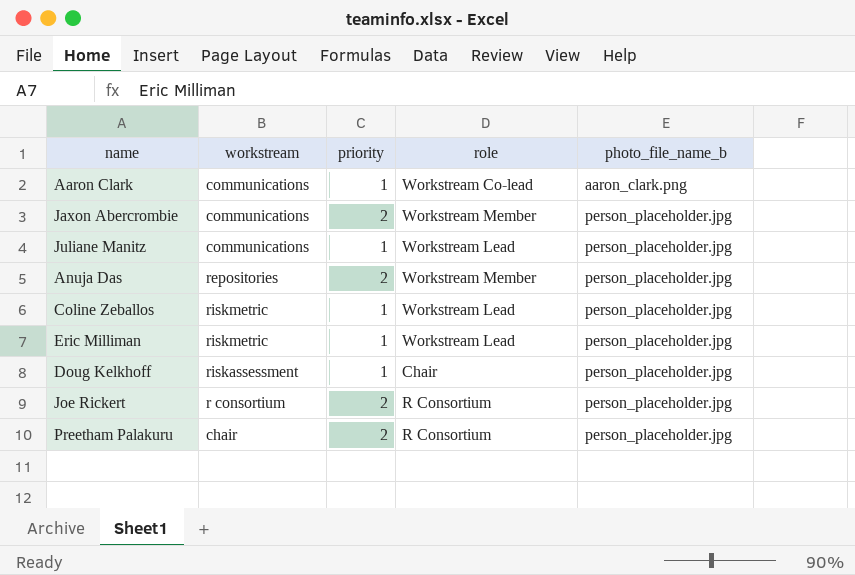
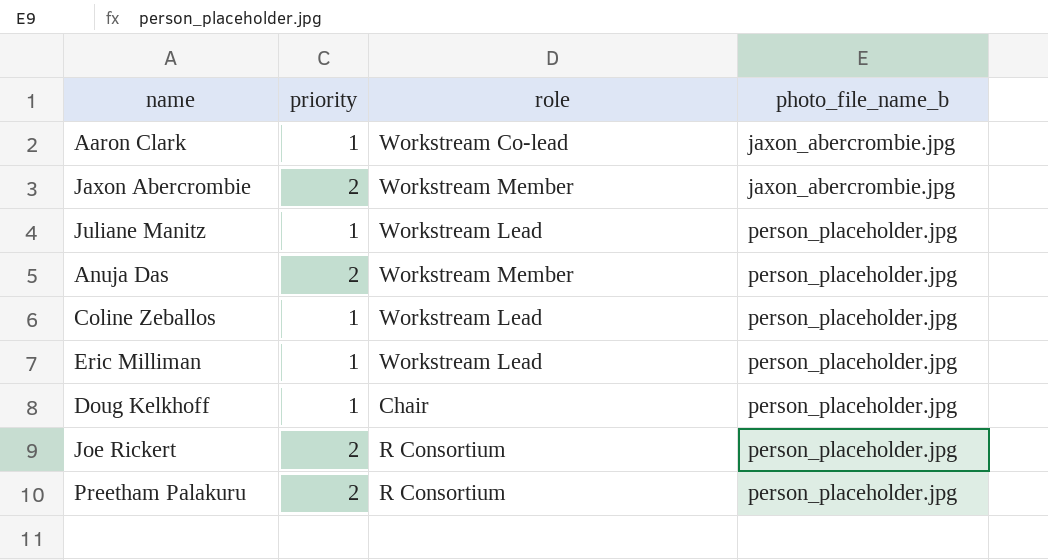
column workstream | position: 2 -> none
Aaron Clark | photo_file_name_b: aaron_clark.png -> jaxon_abercrombie.jpg
Jaxon Abercrombie | photo_file_name_b: person_placeholder.jpg -> jaxon_abercrombie.jpg

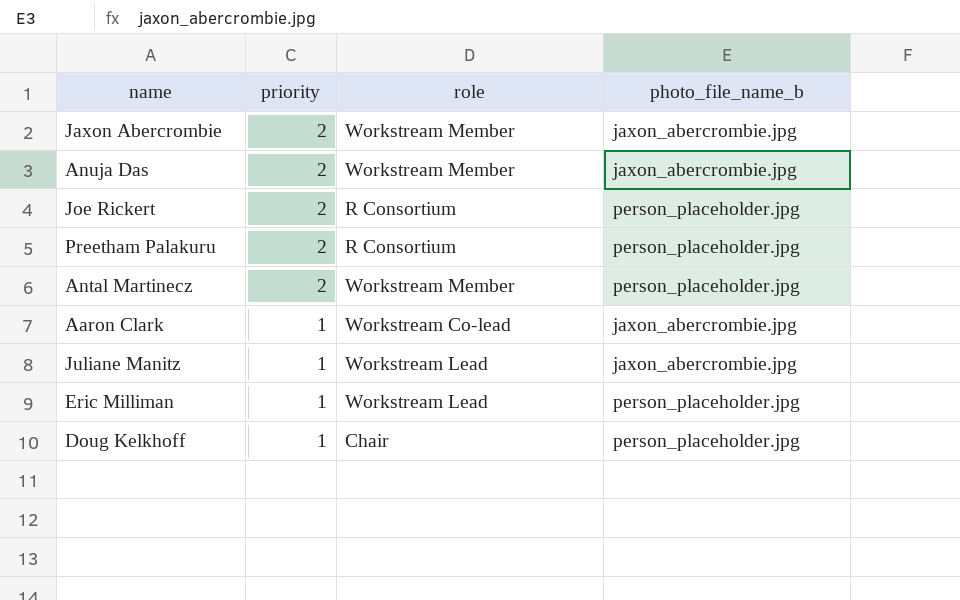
row order: photo_file_name_b ascending -> priority descending
row Coline Zeballos: 1 | Workstream Lead | person_placeholder.jpg -> none
Anuja Das | photo_file_name_b: person_placeholder.jpg -> jaxon_abercrombie.jpg
row Antal Martinecz: none -> 2 | Workstream Member | person_placeholder.jpg
Juliane Manitz | photo_file_name_b: person_placeholder.jpg -> jaxon_abercrombie.jpg

